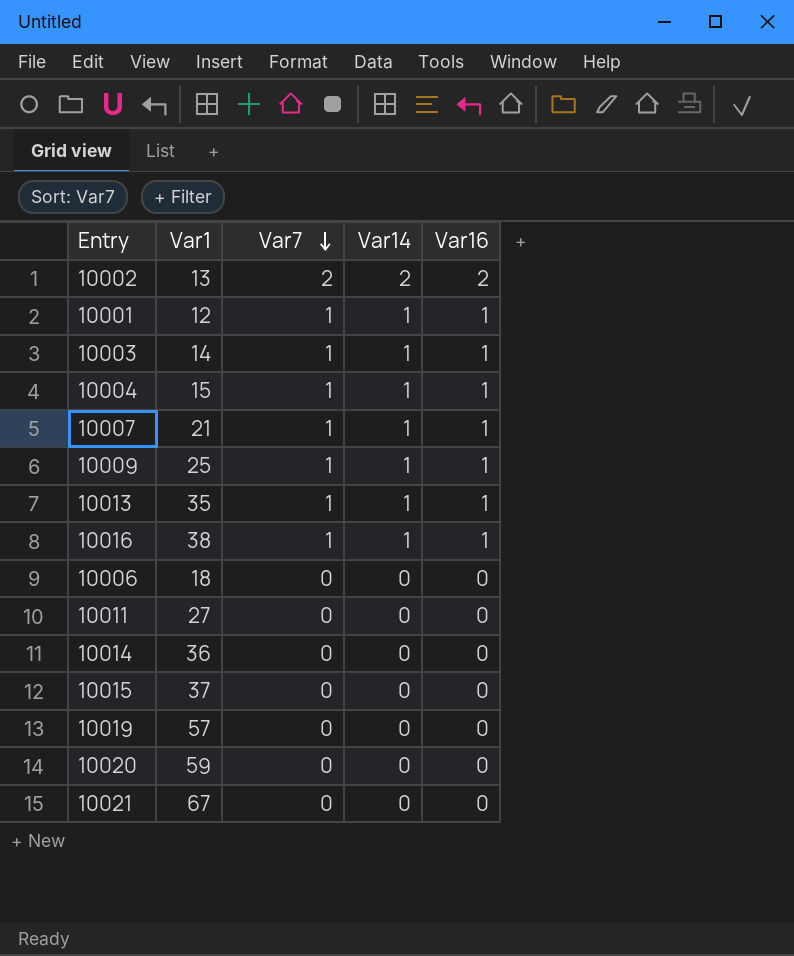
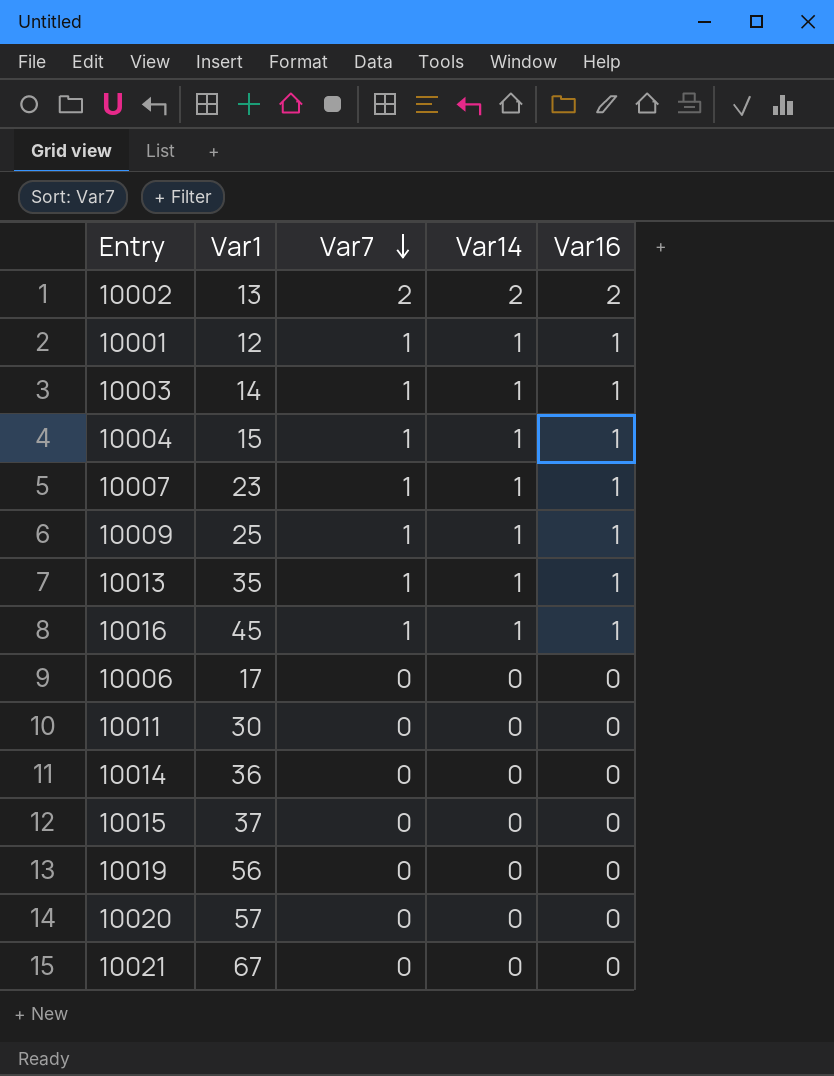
10007 | Var1: 21 -> 23
10016 | Var1: 38 -> 45
10006 | Var1: 18 -> 17
10011 | Var1: 27 -> 30
10019 | Var1: 57 -> 56
10020 | Var1: 59 -> 57

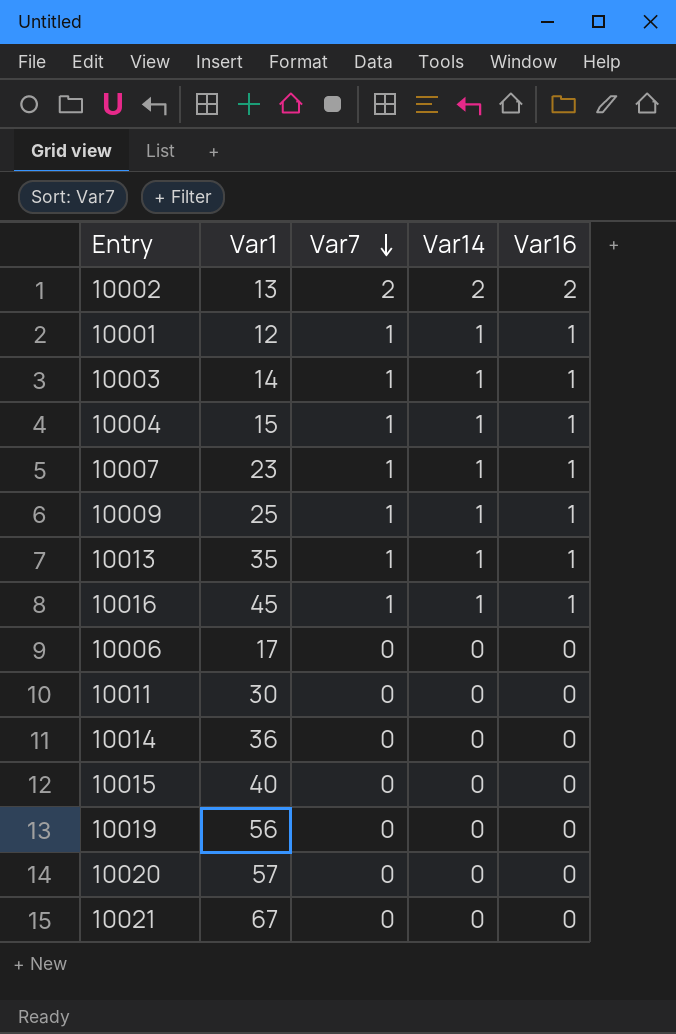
10015 | Var1: 37 -> 40

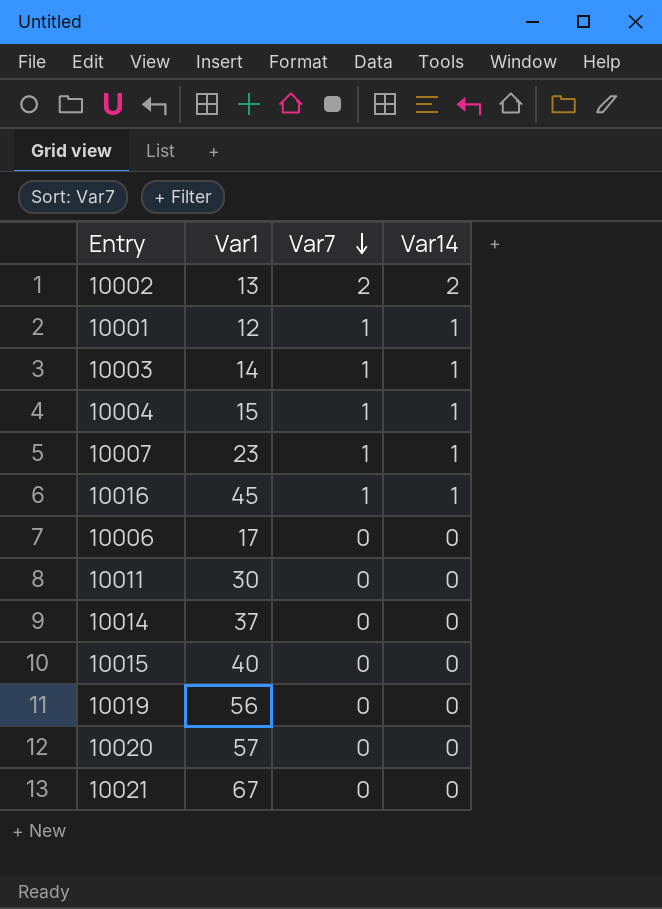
column Var16 | position: 5 -> none
row 10009: 25 | 1 | 1 | 1 -> none
row 10013: 35 | 1 | 1 | 1 -> none
10014 | Var1: 36 -> 37

